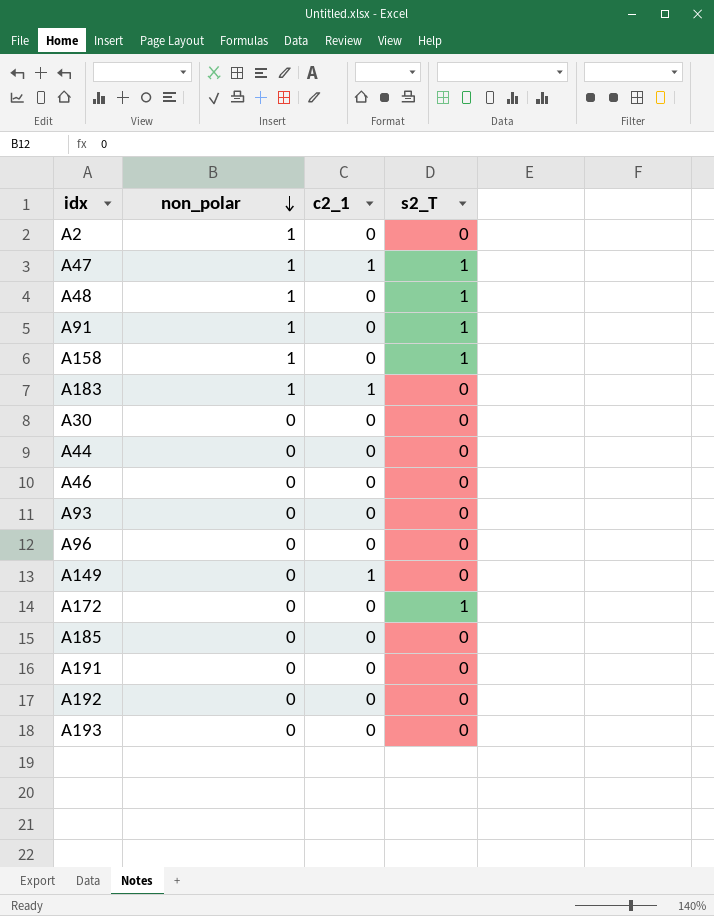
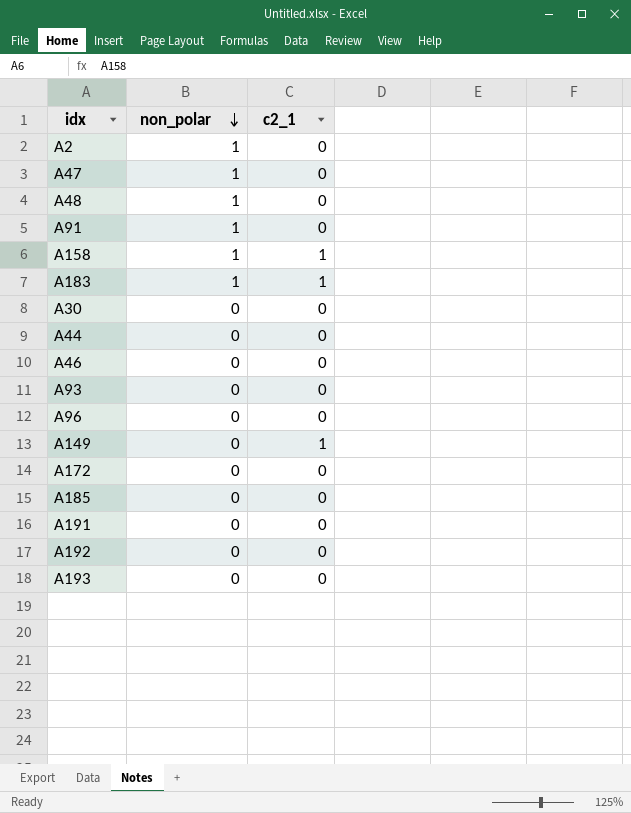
column s2_T | position: 4 -> none
A47 | c2_1: 1 -> 0
A158 | c2_1: 0 -> 1

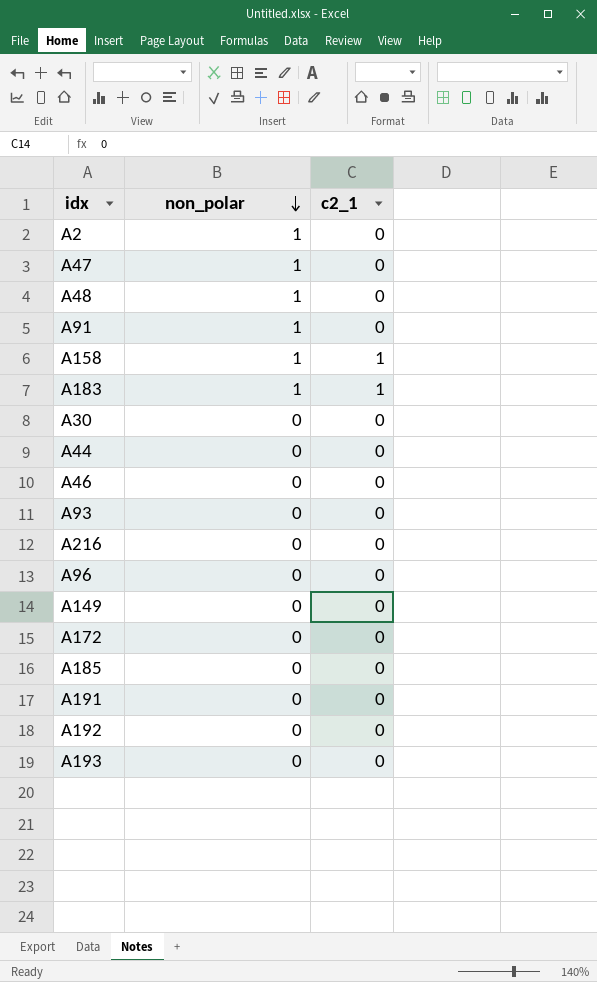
row A216: none -> 0 | 0
A149 | c2_1: 1 -> 0

